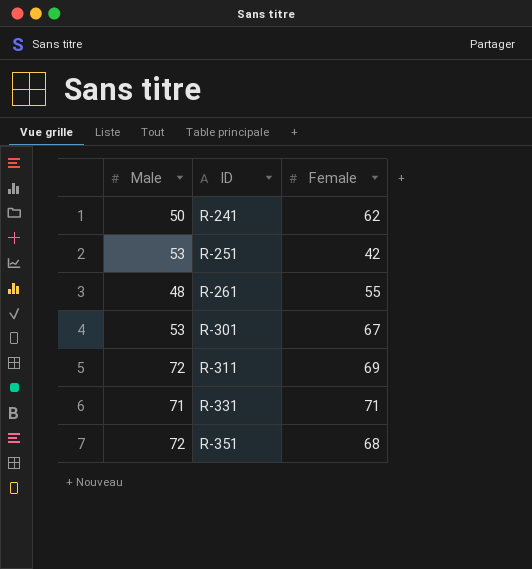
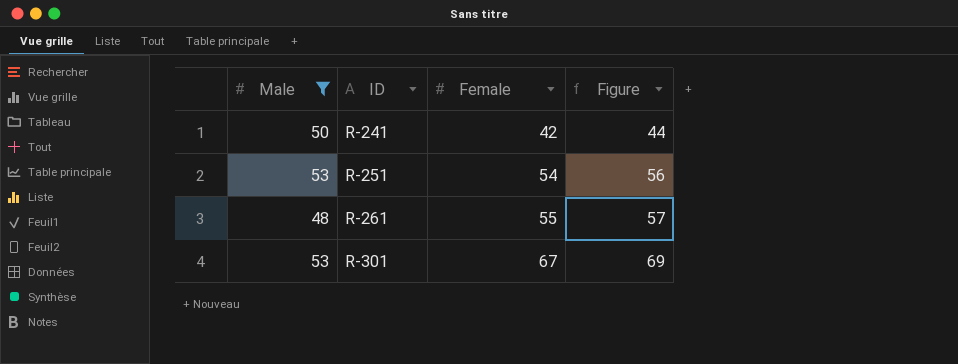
filter: none -> Male <= 53
column Figure | formula: none -> [Female] + 2
R-241 | Female: 62 -> 42
R-251 | Female: 42 -> 54

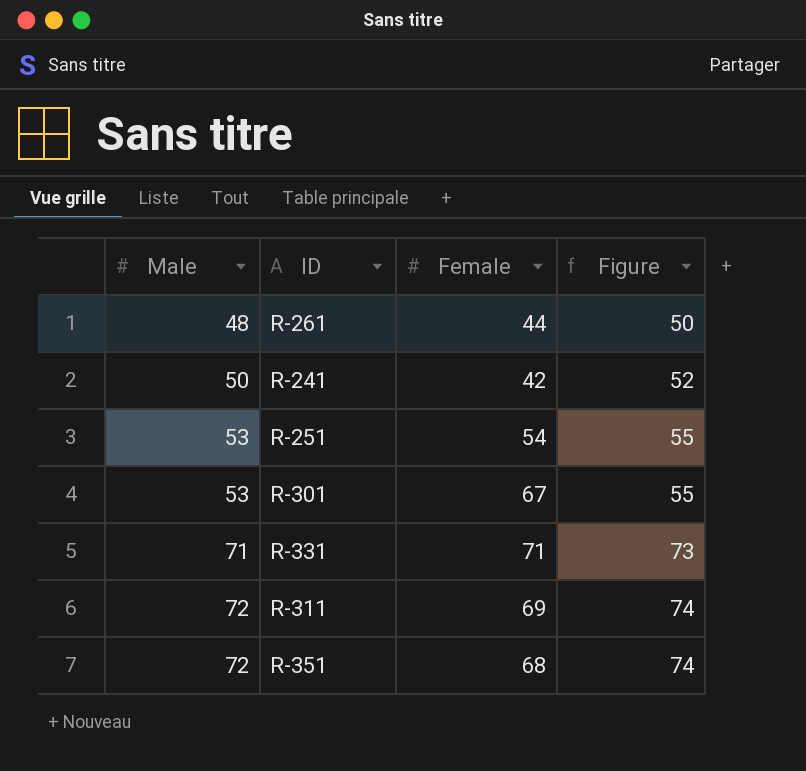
filter: Male <= 53 -> none
row order: ID ascending -> Male ascending
column Figure | formula: [Female] + 2 -> [Male] + 2
R-261 | Female: 55 -> 44

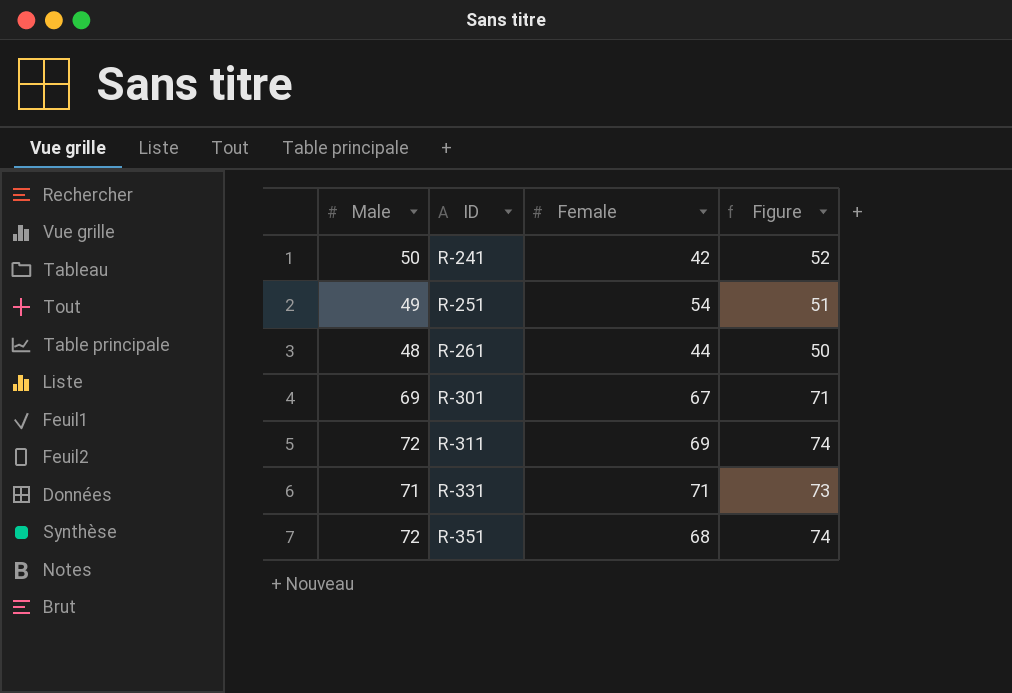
row order: Male ascending -> ID ascending
R-251 | Male: 53 -> 49
R-251 | Figure: 55 -> 51
R-301 | Male: 53 -> 69
R-301 | Figure: 55 -> 71

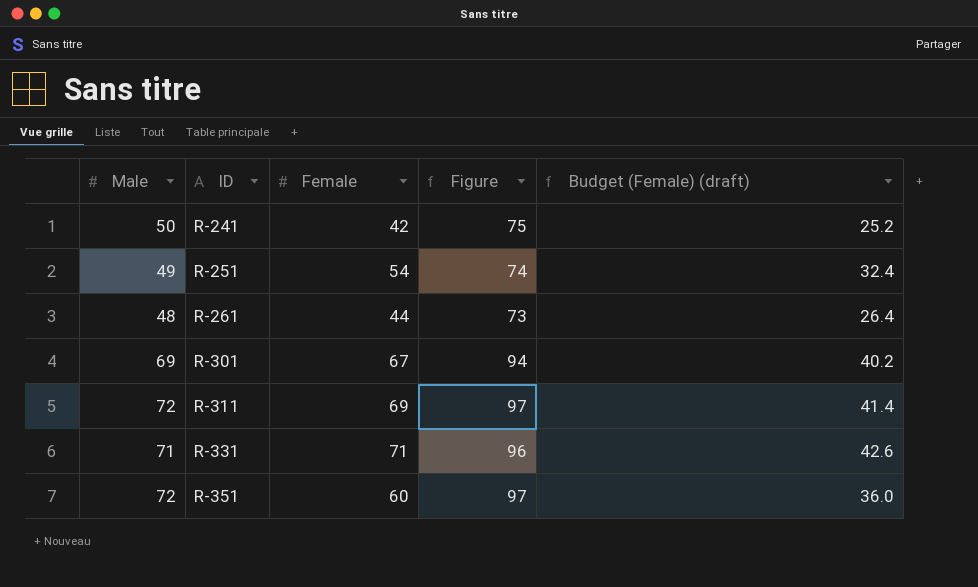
column Figure | formula: [Male] + 2 -> [Male] + 25
column Budget (Female) (draft) | formula: none -> [Female] * 0.6
R-351 | Female: 68 -> 60

